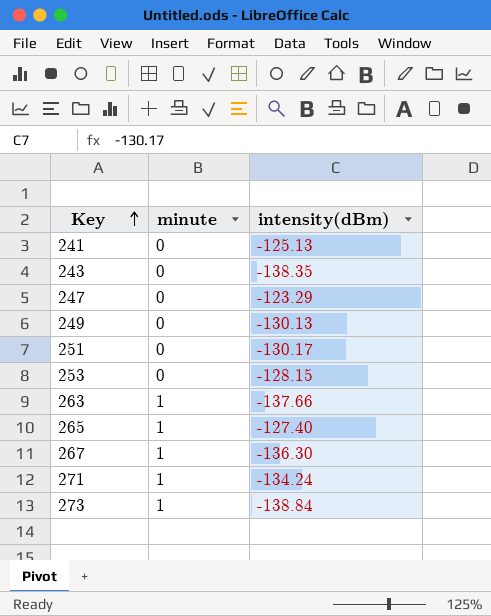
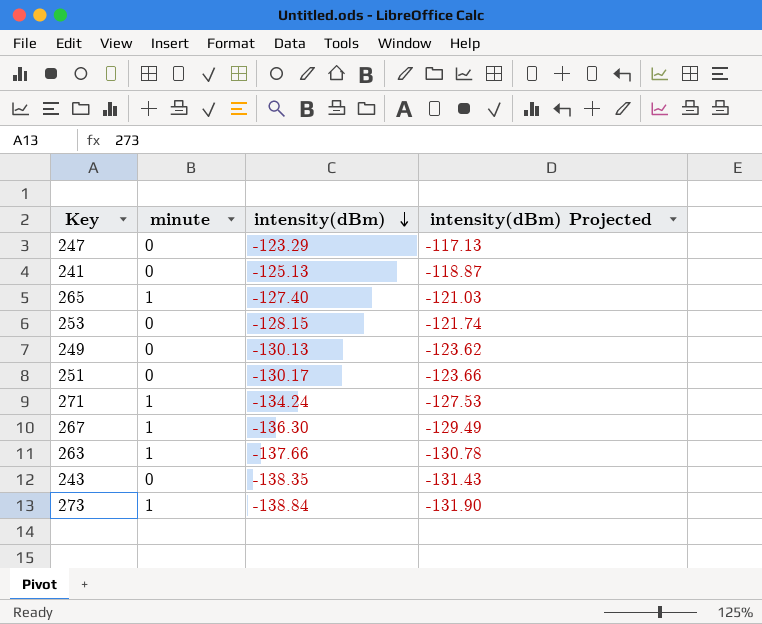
row order: Key ascending -> intensity(dBm) descending
column intensity(dBm) Projected | formula: none -> [intensity(dBm)] * 0.95

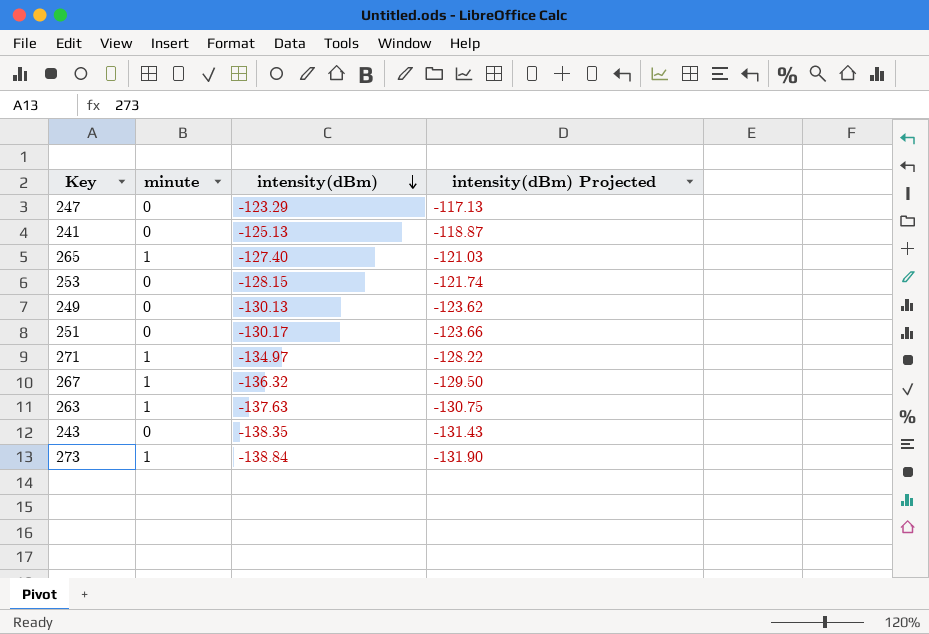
271 | intensity(dBm): -134.24 -> -134.97
271 | intensity(dBm) Projected: -127.53 -> -128.22
267 | intensity(dBm): -136.30 -> -136.32
267 | intensity(dBm) Projected: -129.49 -> -129.50
263 | intensity(dBm): -137.66 -> -137.63
263 | intensity(dBm) Projected: -130.78 -> -130.75

